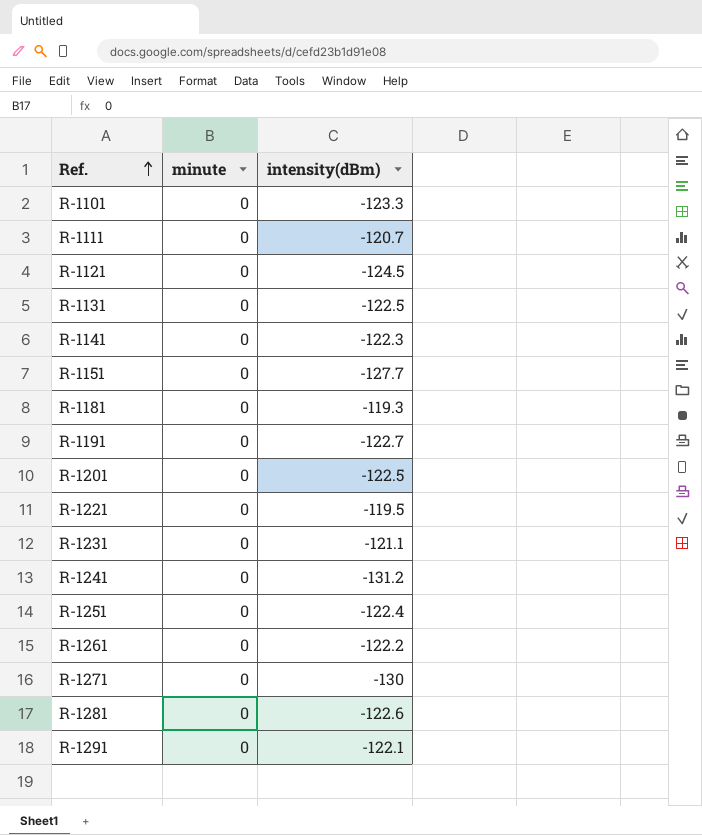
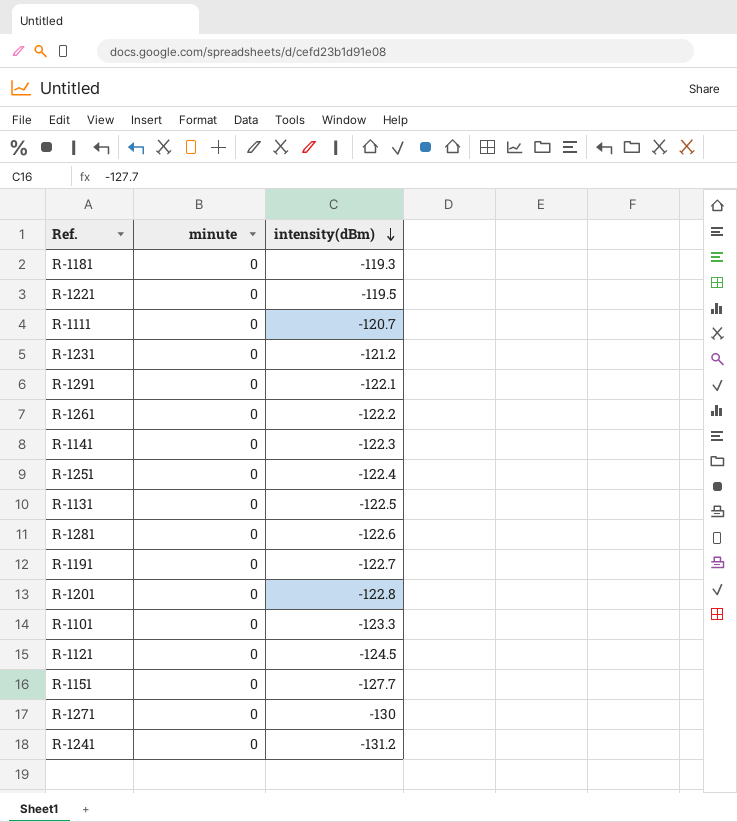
row order: Ref. ascending -> intensity(dBm) descending
R-1231 | intensity(dBm): -121.1 -> -121.2
R-1201 | intensity(dBm): -122.5 -> -122.8

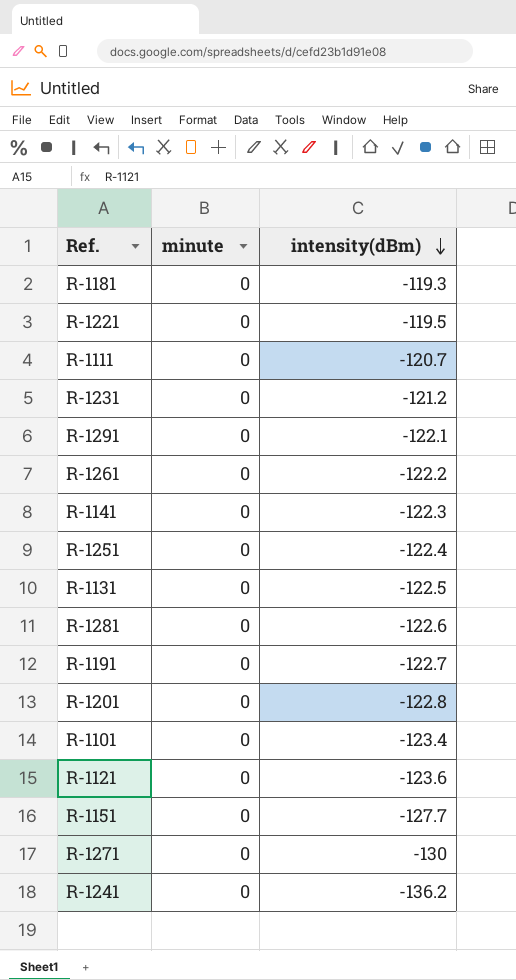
R-1101 | intensity(dBm): -123.3 -> -123.4
R-1121 | intensity(dBm): -124.5 -> -123.6
R-1241 | intensity(dBm): -131.2 -> -136.2

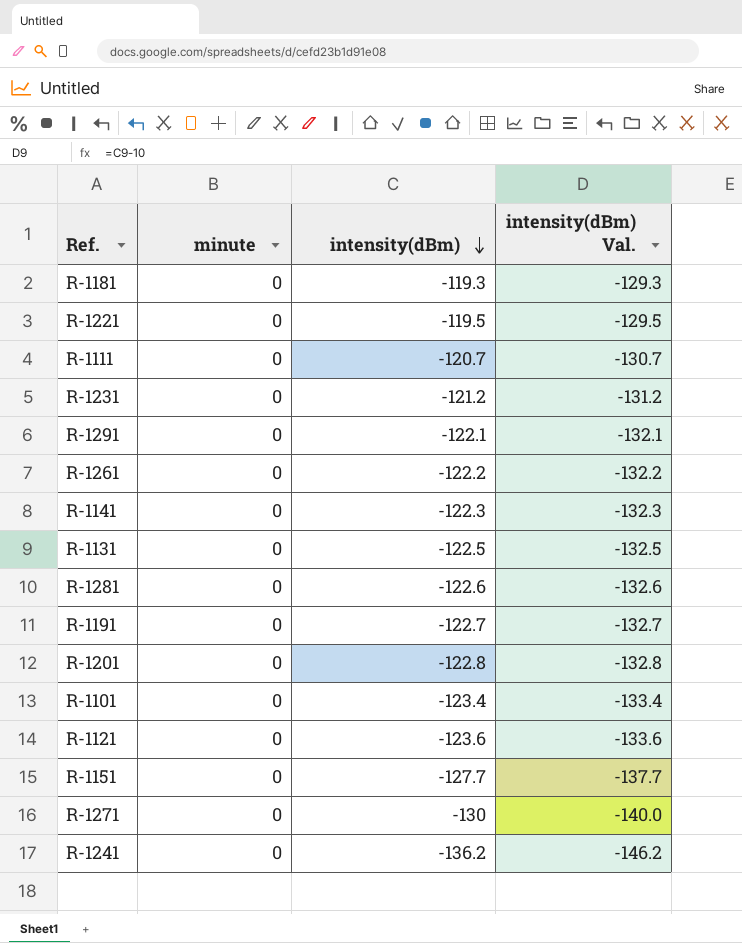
column intensity(dBm) Val. | formula: none -> [intensity(dBm)] - 10
row R-1251: 0 | -122.4 -> none

